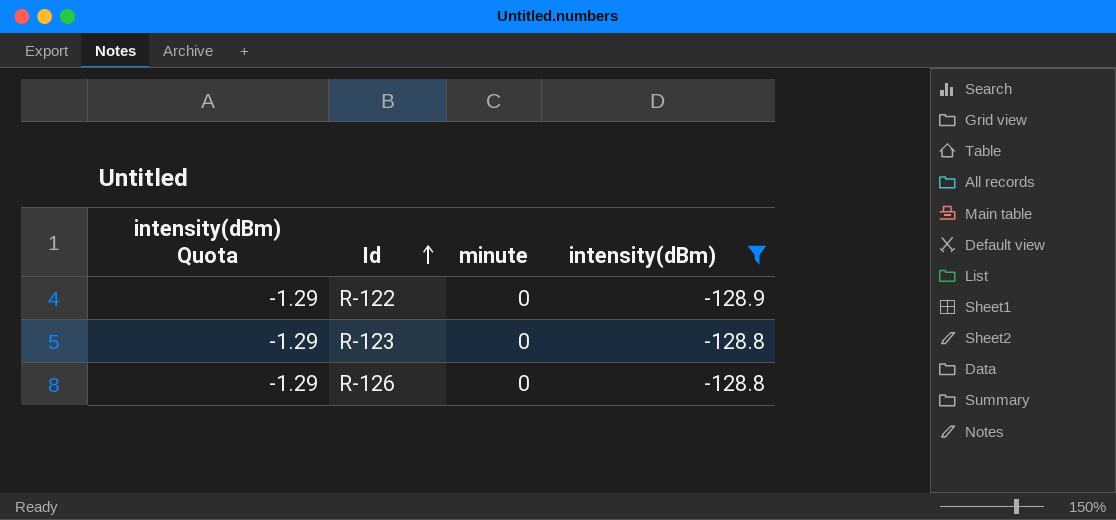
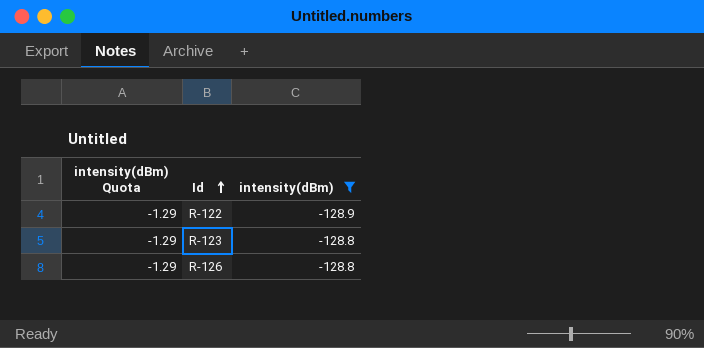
column minute | position: 3 -> none

